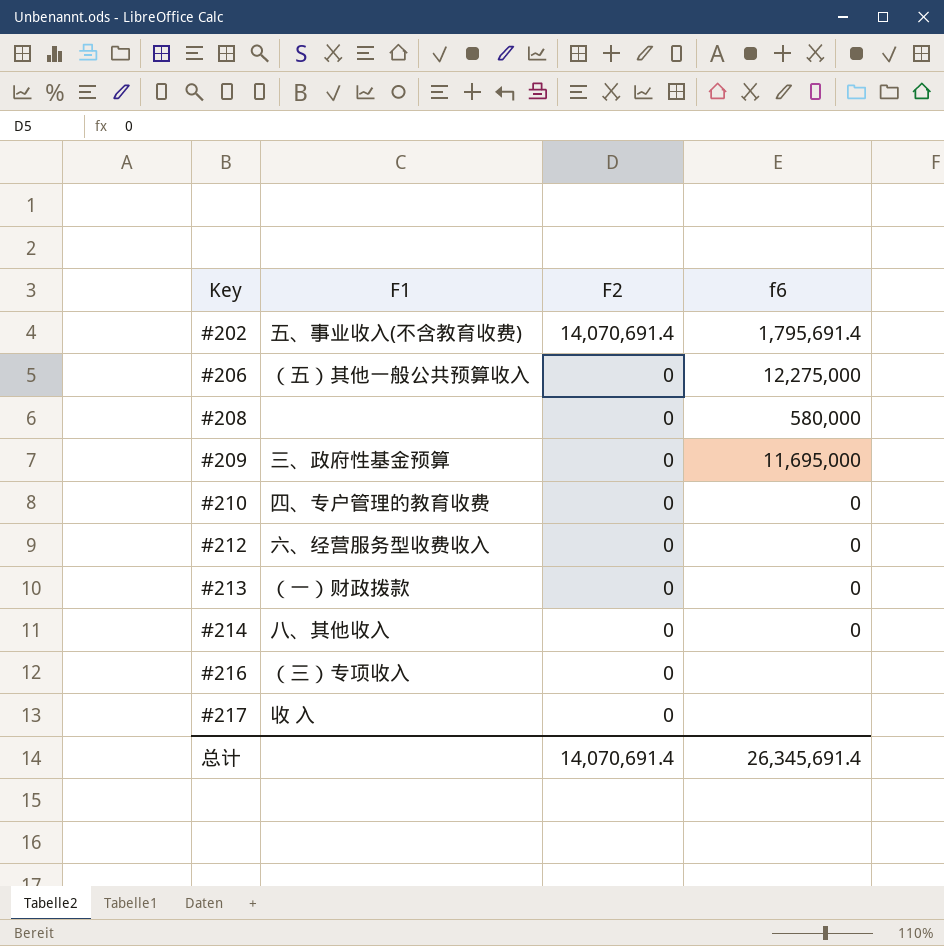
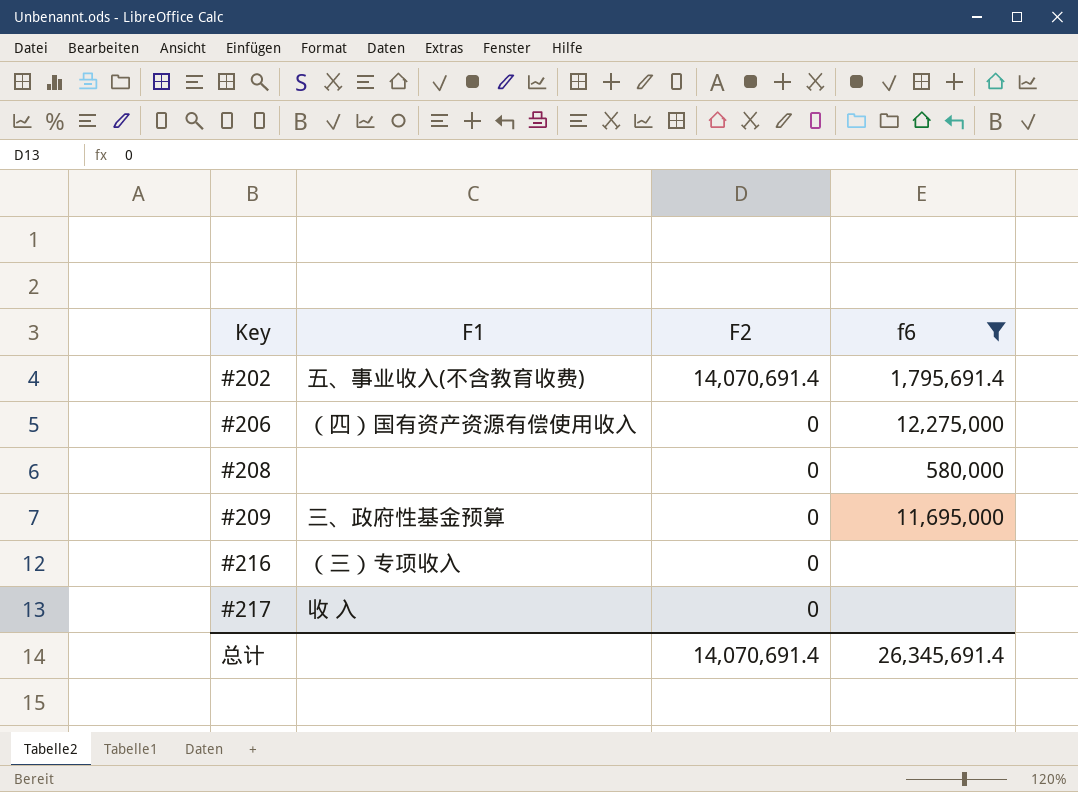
filter: none -> f6 != 0
#206 | F1: （五）其他一般公共预算收入 -> （四）国有资产资源有偿使用收入

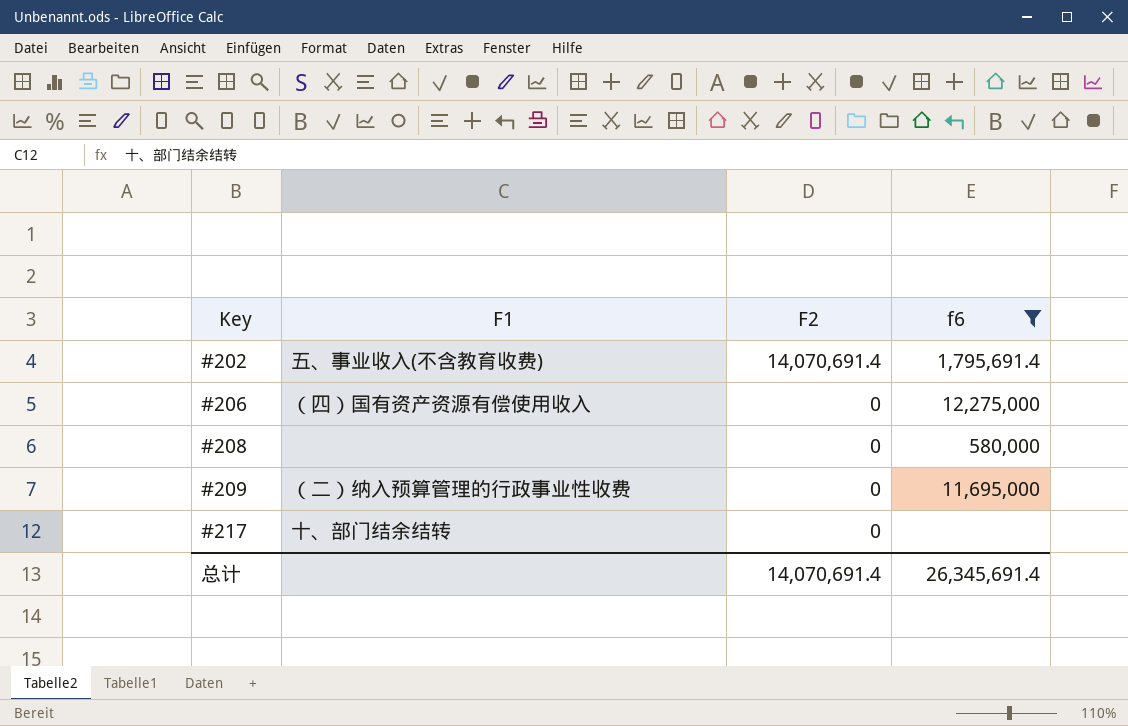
row #216: （三）专项收入 | 0 | none -> none
#209 | F1: 三、政府性基金预算 -> （二）纳入预算管理的行政事业性收费
#217 | F1: 收 入 -> 十、部门结余结转

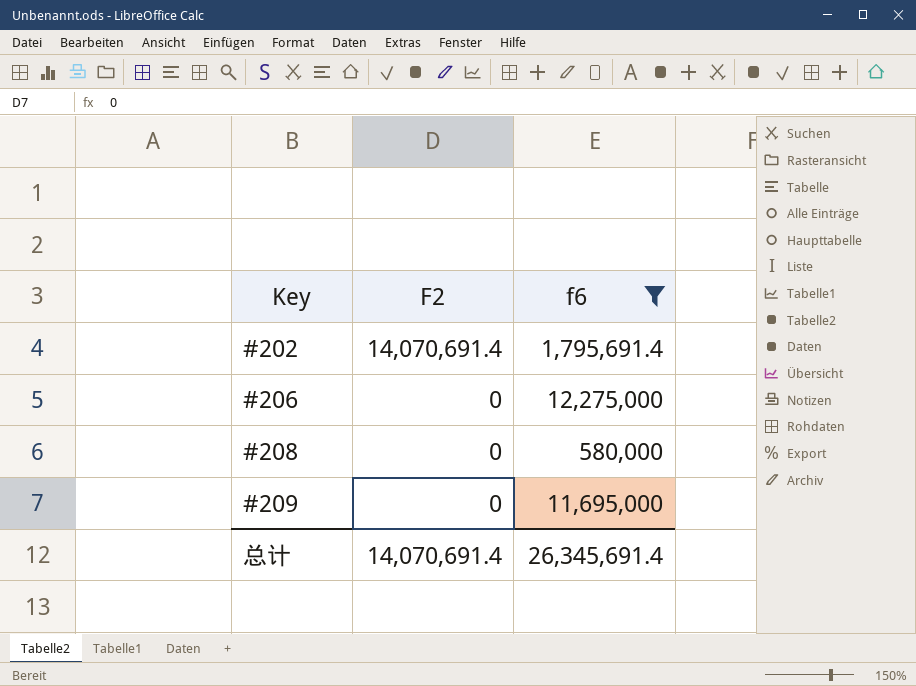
column F1 | position: 2 -> none
row #217: 十、部门结余结转 | 0 | none -> none

